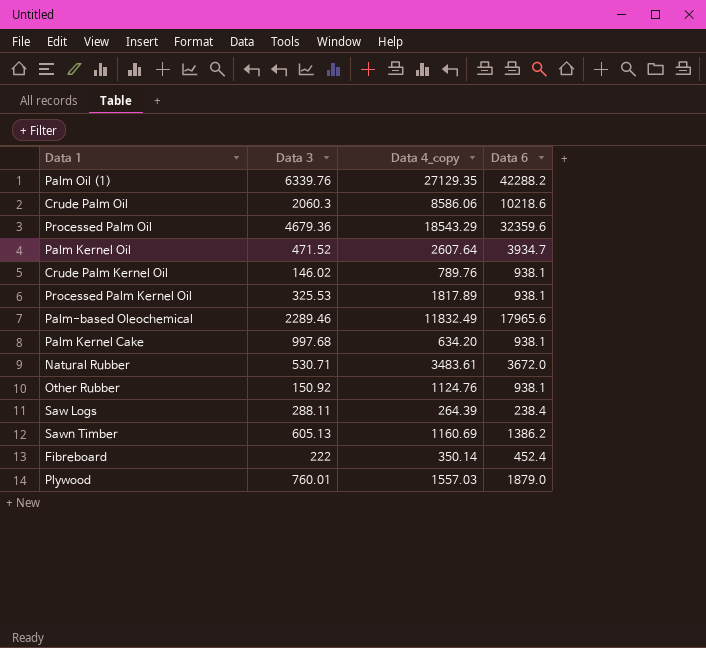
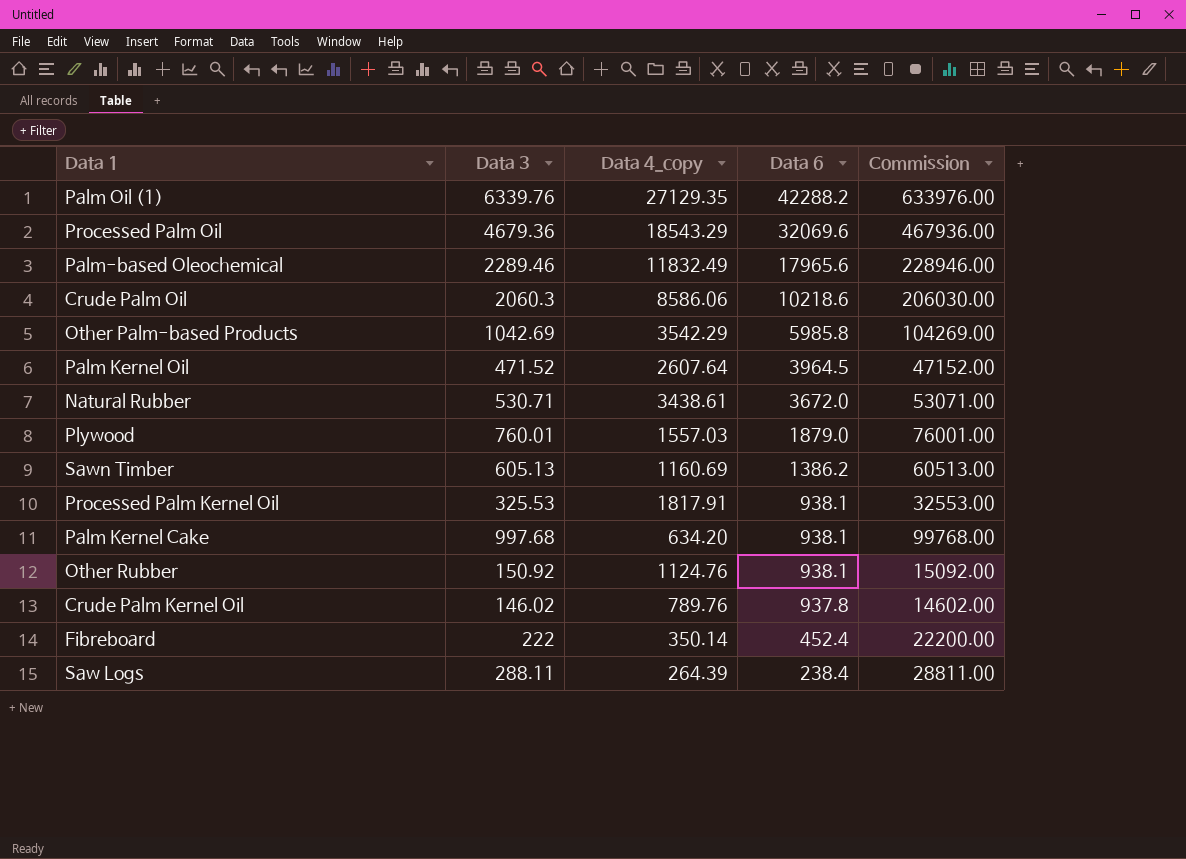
row order: none -> Data 6 descending
column Commission | formula: none -> [Data 3] * 100
Processed Palm Oil | Data 6: 32359.6 -> 32069.6
row Other Palm-based Products: none -> 1042.69 | 3542.29 | 5985.8 | 104269.00
Palm Kernel Oil | Data 6: 3934.7 -> 3964.5
Natural Rubber | Data 4_copy: 3483.61 -> 3438.61
Processed Palm Kernel Oil | Data 4_copy: 1817.89 -> 1817.91
Crude Palm Kernel Oil | Data 6: 938.1 -> 937.8

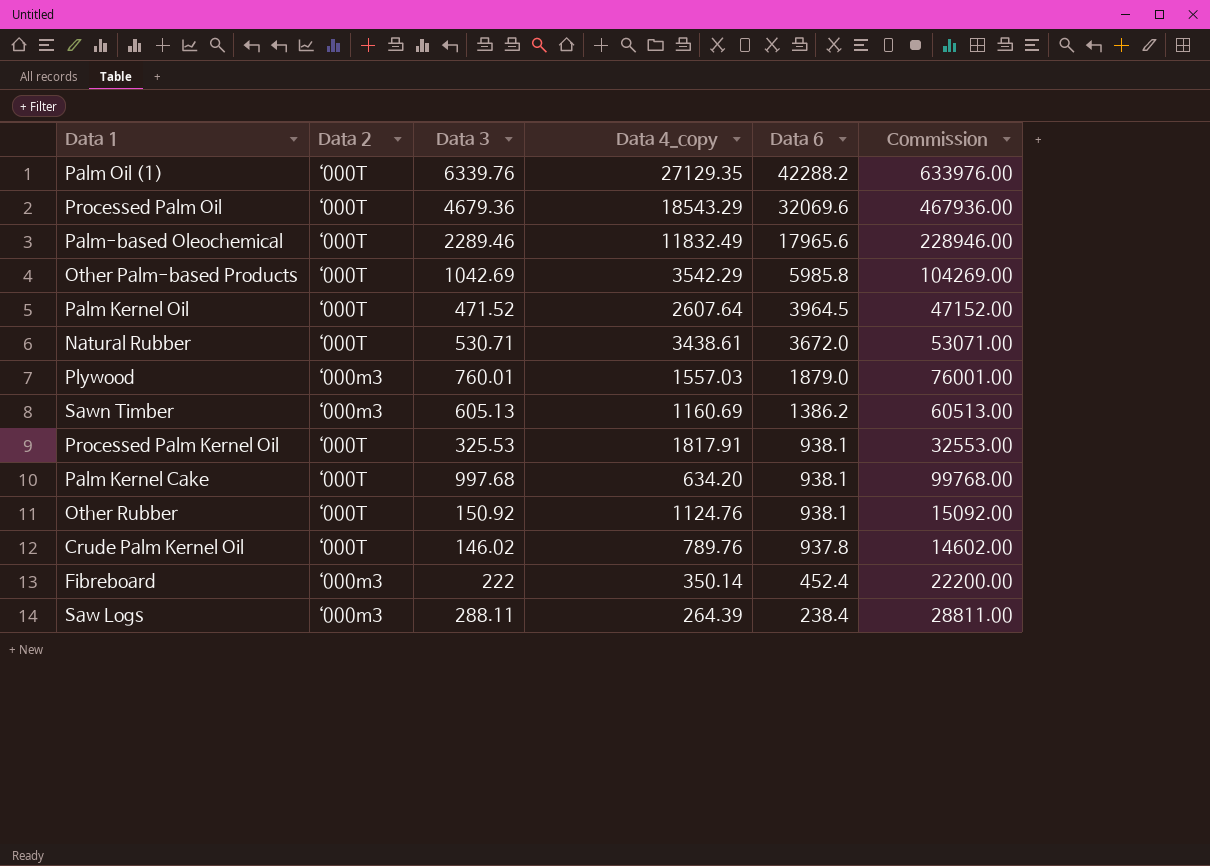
column Data 2 | position: none -> 2
row Crude Palm Oil: 2060.3 | 8586.06 | 10218.6 | 206030.00 -> none

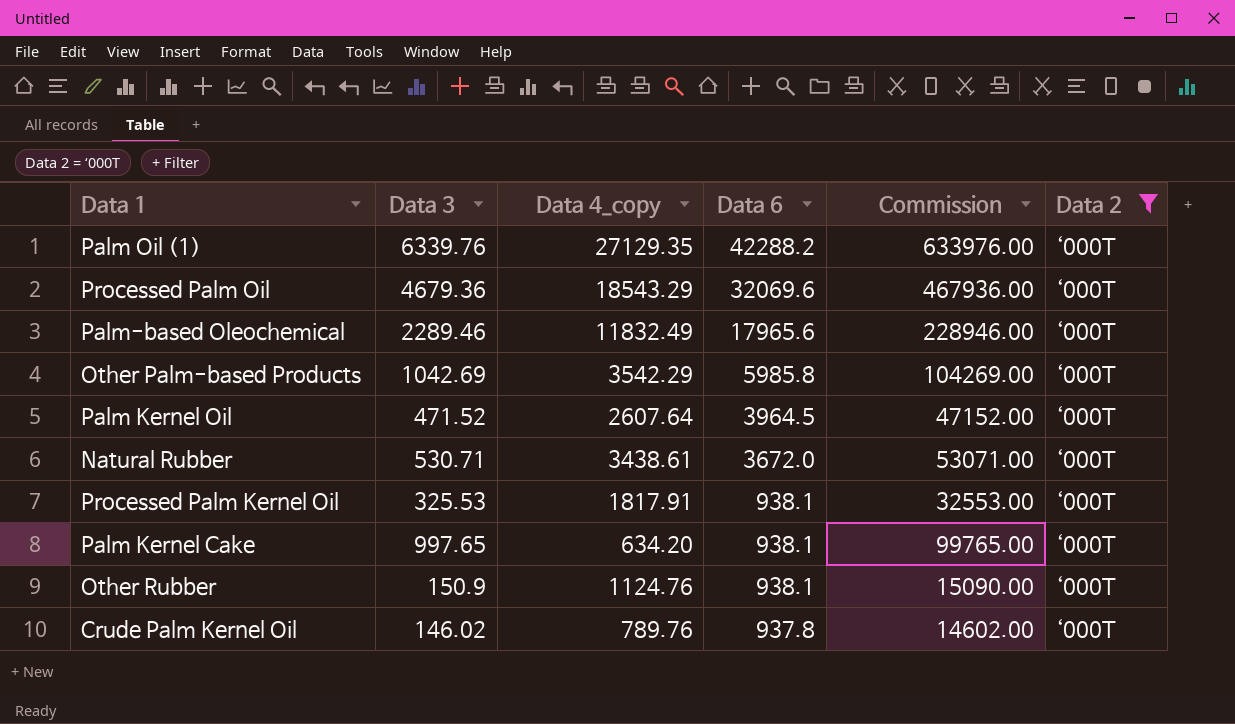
filter: none -> Data 2 = ‘000T
column Data 2 | position: 2 -> 6
Palm Kernel Cake | Data 3: 997.68 -> 997.65
Palm Kernel Cake | Commission: 99768.00 -> 99765.00
Other Rubber | Data 3: 150.92 -> 150.9
Other Rubber | Commission: 15092.00 -> 15090.00

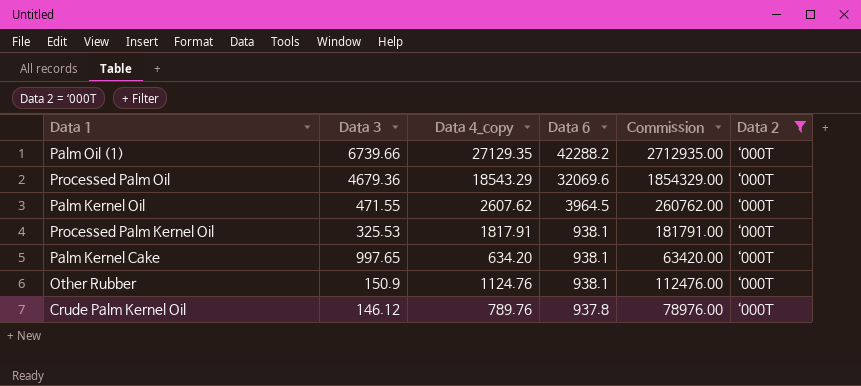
column Commission | formula: [Data 3] * 100 -> [Data 4_copy] * 100
row Palm-based Oleochemical: 2289.46 | 11832.49 | 17965.6 | 228946.00 | ‘000T -> none
row Other Palm-based Products: 1042.69 | 3542.29 | 5985.8 | 104269.00 | ‘000T -> none
row Natural Rubber: 530.71 | 3438.61 | 3672.0 | 53071.00 | ‘000T -> none
Palm Oil (1) | Data 3: 6339.76 -> 6739.66
Palm Kernel Oil | Data 3: 471.52 -> 471.55
Palm Kernel Oil | Data 4_copy: 2607.64 -> 2607.62
Crude Palm Kernel Oil | Data 3: 146.02 -> 146.12

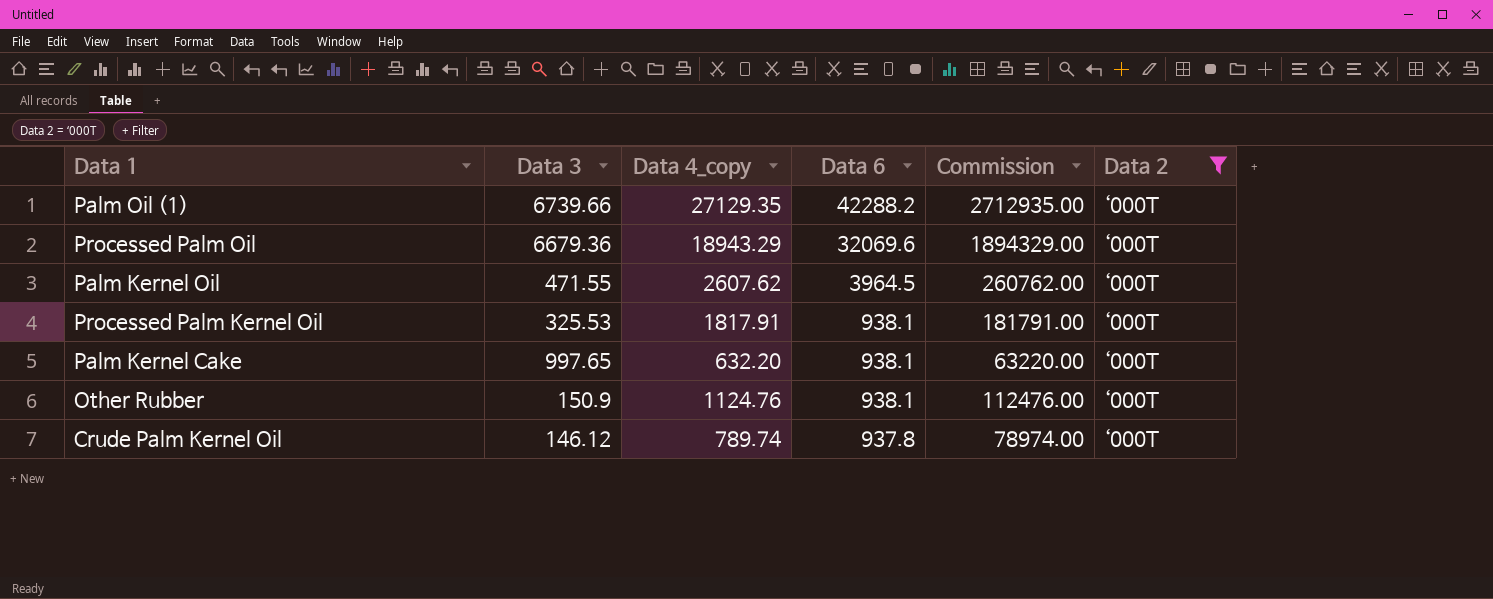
Processed Palm Oil | Data 3: 4679.36 -> 6679.36
Processed Palm Oil | Data 4_copy: 18543.29 -> 18943.29
Processed Palm Oil | Commission: 1854329.00 -> 1894329.00
Palm Kernel Cake | Data 4_copy: 634.20 -> 632.20
Palm Kernel Cake | Commission: 63420.00 -> 63220.00
Crude Palm Kernel Oil | Data 4_copy: 789.76 -> 789.74
Crude Palm Kernel Oil | Commission: 78976.00 -> 78974.00

